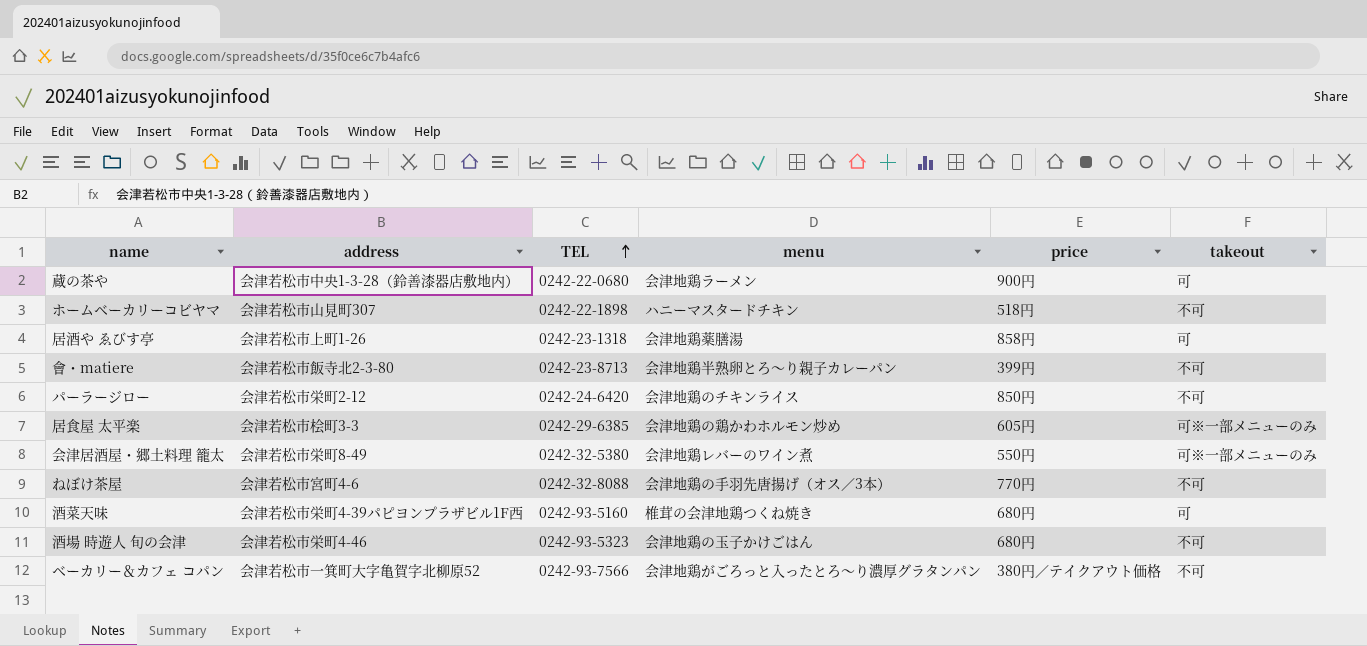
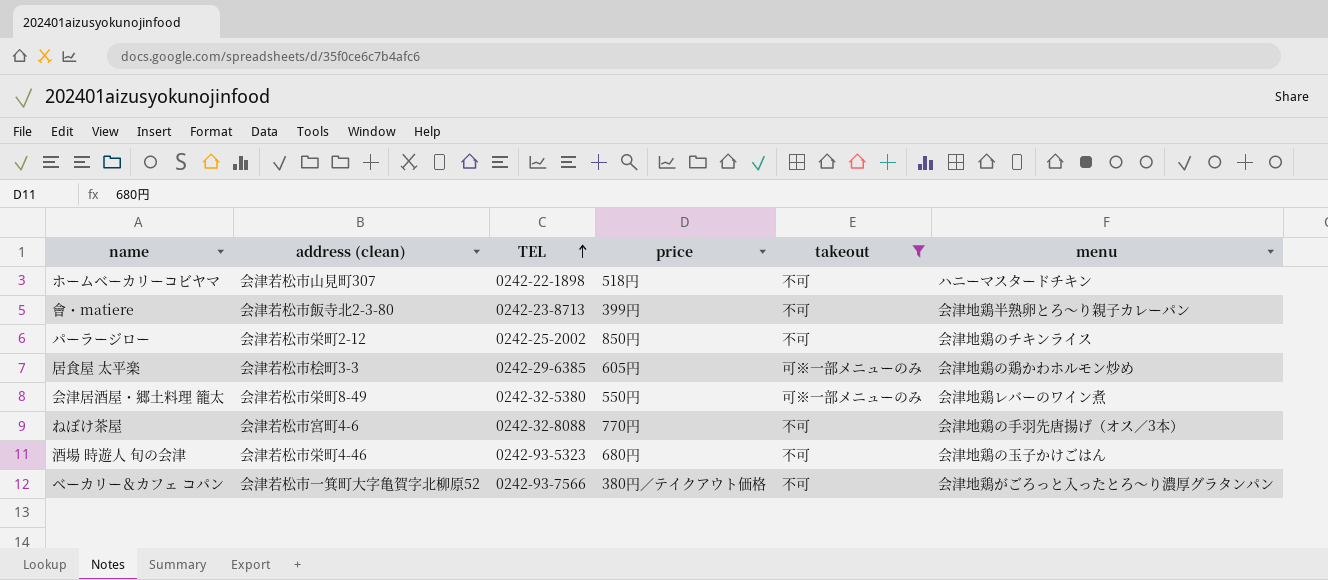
filter: none -> takeout != 可
column name: address -> address (clean)
column menu | position: 4 -> 6
パーラージロー | TEL: 0242-24-6420 -> 0242-25-2002

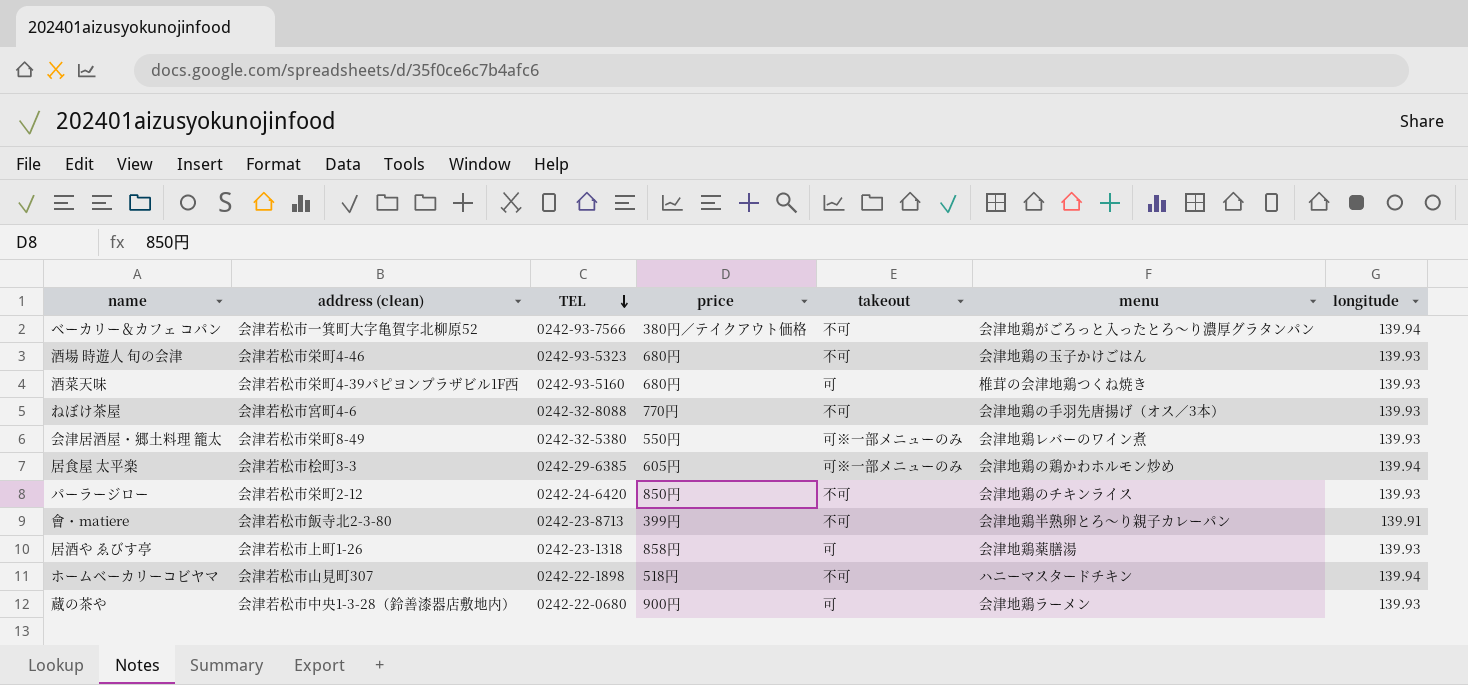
filter: takeout != 可 -> none
row order: TEL ascending -> TEL descending
column longitude | position: none -> 7
パーラージロー | TEL: 0242-25-2002 -> 0242-24-6420

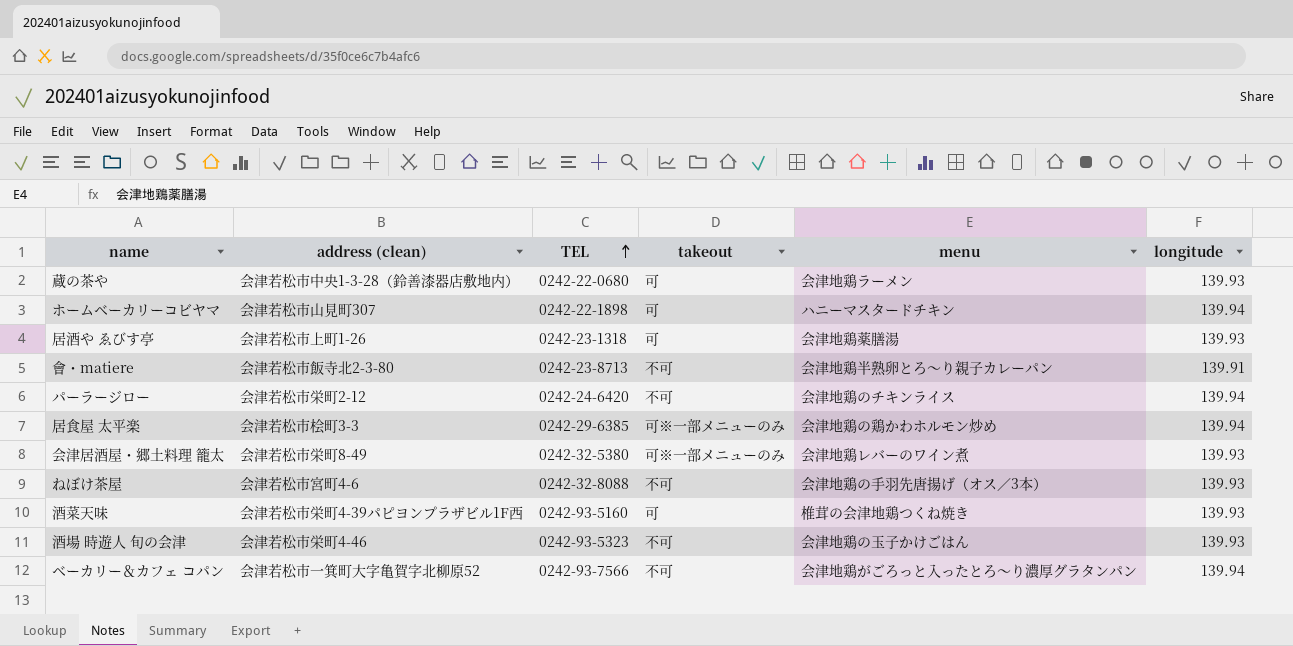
row order: TEL descending -> TEL ascending
column price | position: 4 -> none
ホームベーカリーコビヤマ | takeout: 不可 -> 可
パーラージロー | longitude: 139.93 -> 139.94

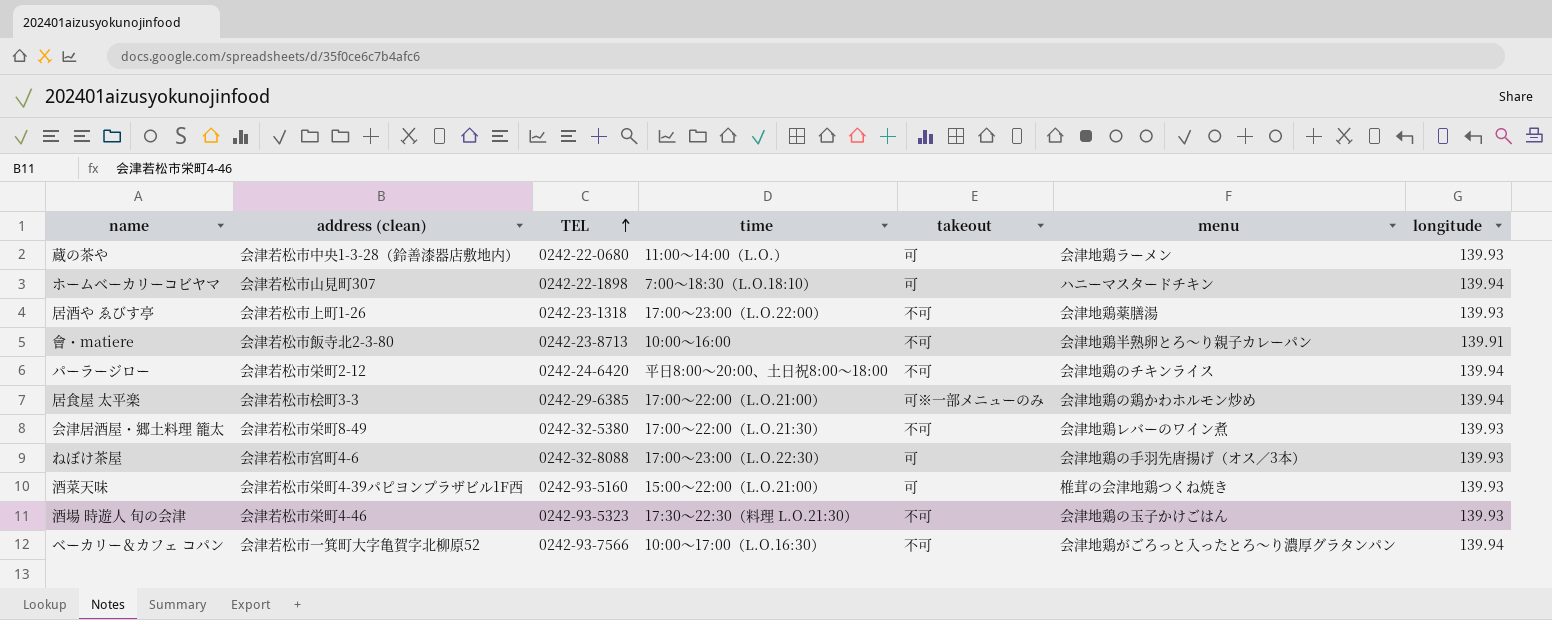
column time | position: none -> 4
居酒や ゑびす亭 | takeout: 可 -> 不可
会津居酒屋・郷土料理 籠太 | takeout: 可※一部メニューのみ -> 不可
ねぼけ茶屋 | takeout: 不可 -> 可

